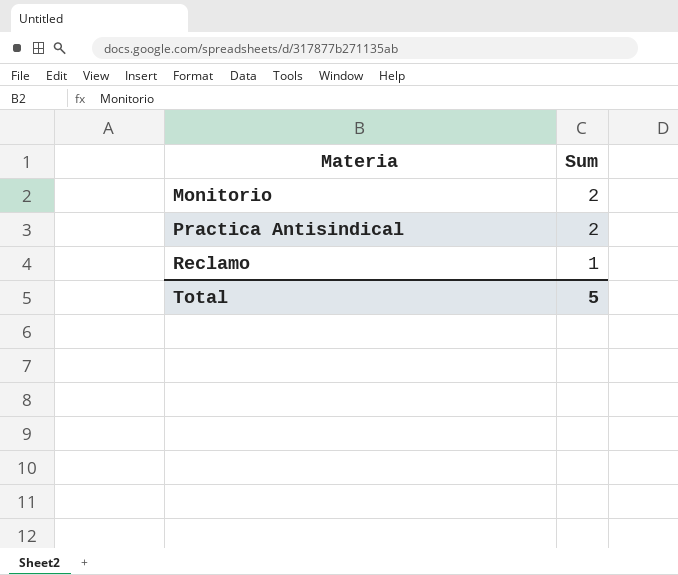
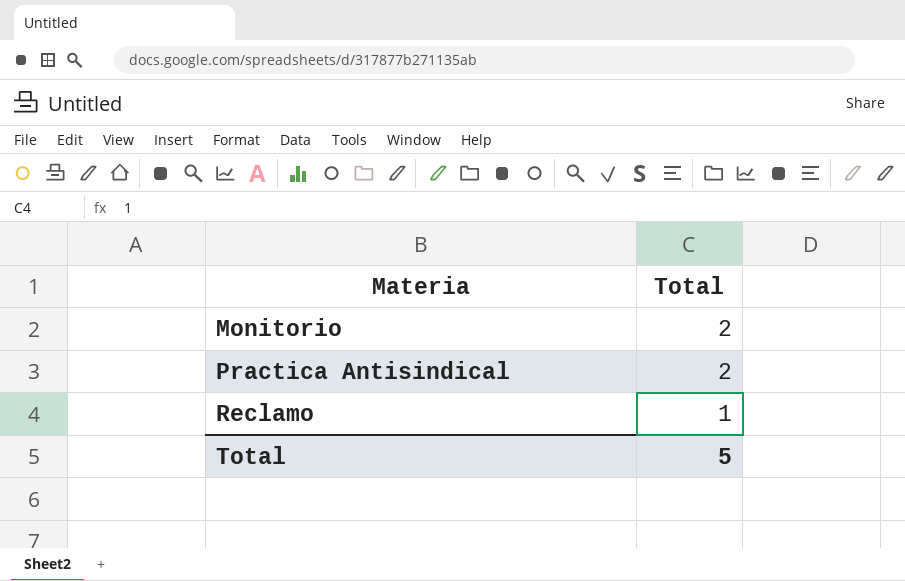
column name: Sum -> Total

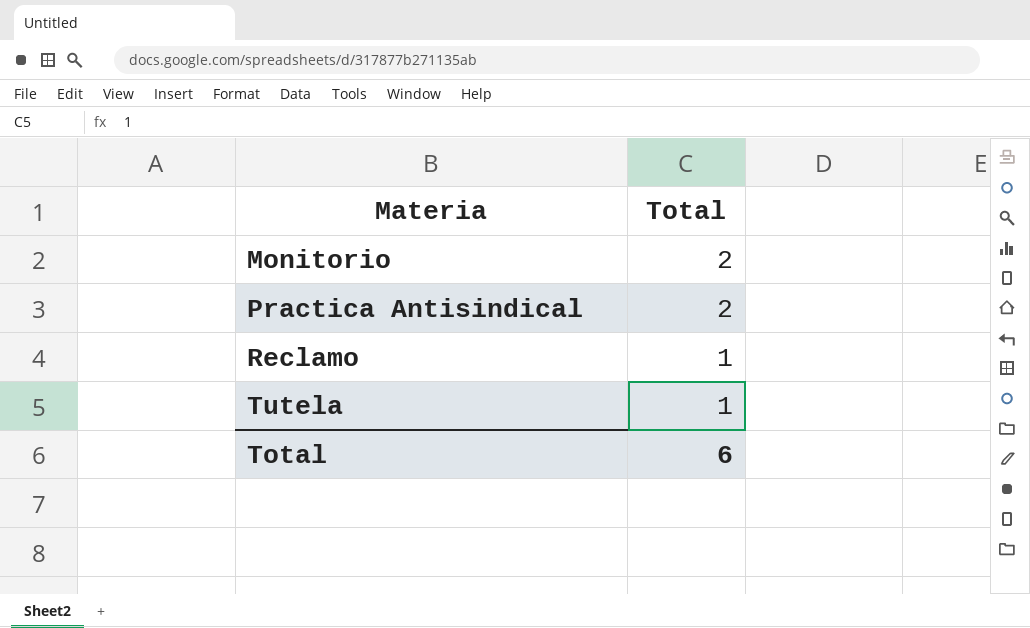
row Tutela: none -> 1
Total | Total: 5 -> 6

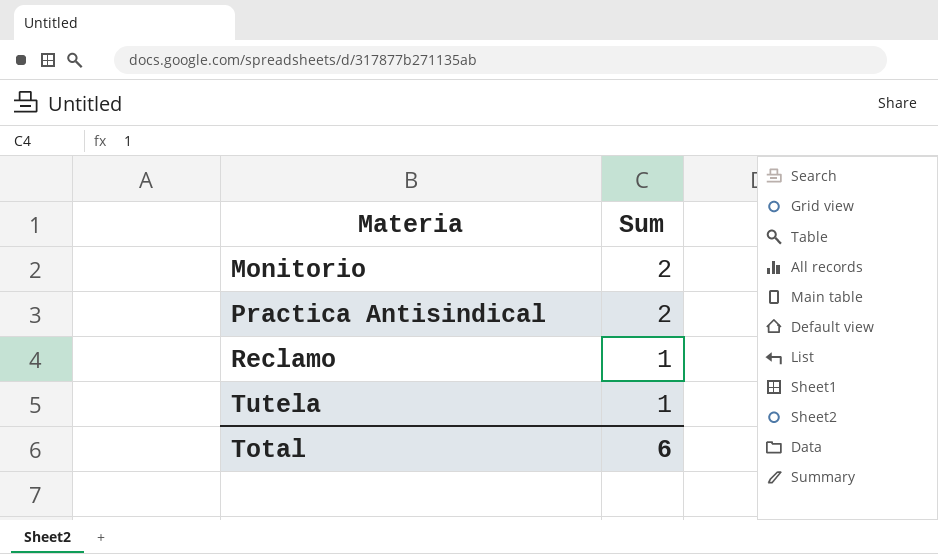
column name: Total -> Sum

